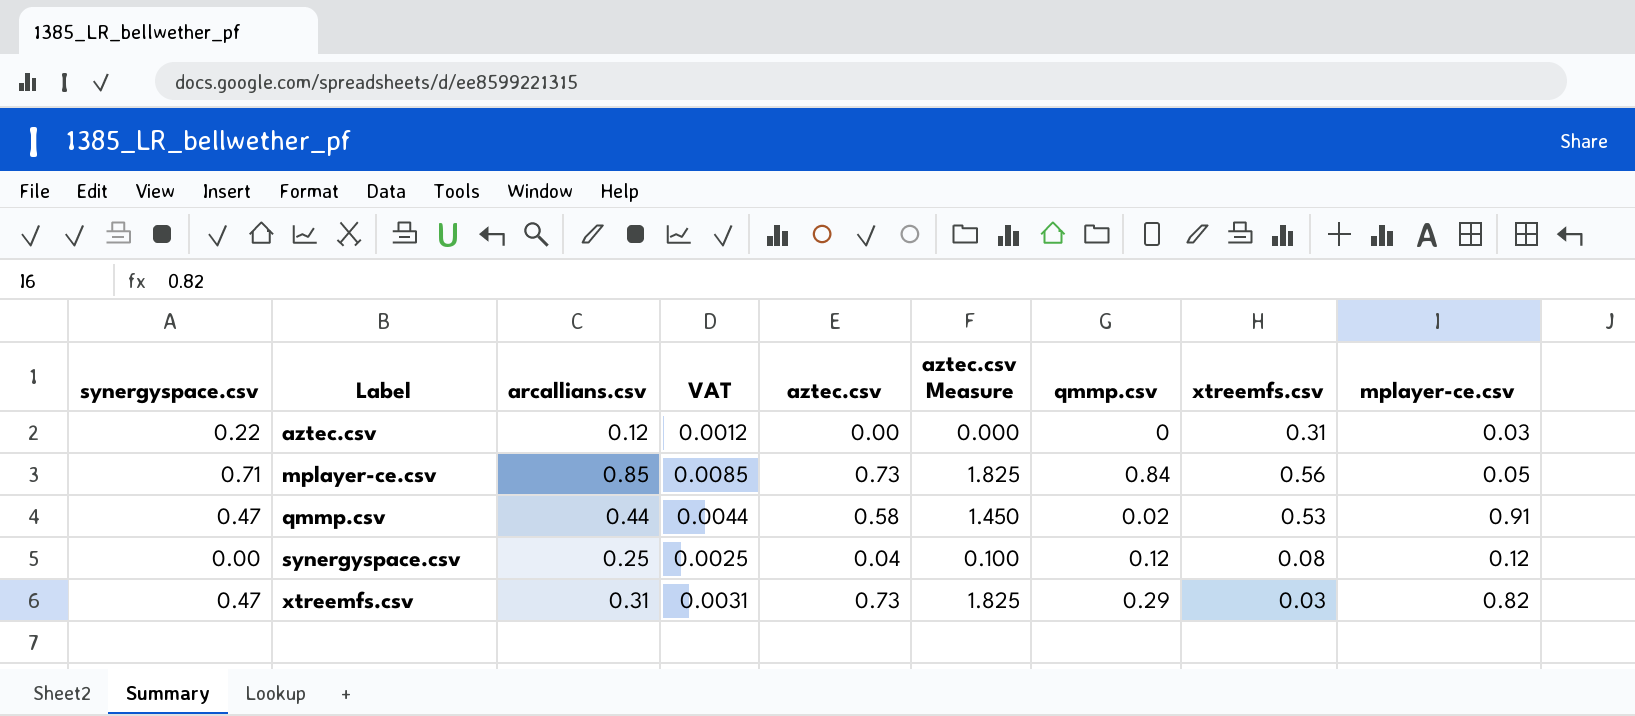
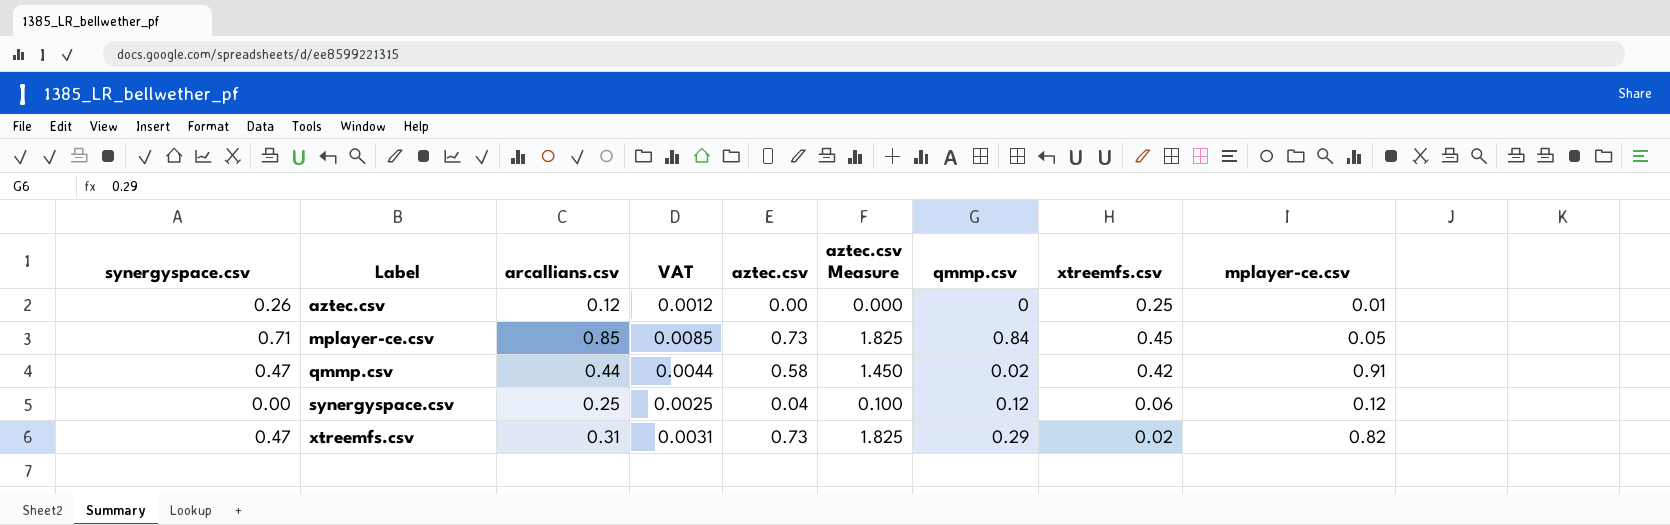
aztec.csv | synergyspace.csv: 0.22 -> 0.26
aztec.csv | xtreemfs.csv: 0.31 -> 0.25
aztec.csv | mplayer-ce.csv: 0.03 -> 0.01
mplayer-ce.csv | xtreemfs.csv: 0.56 -> 0.45
qmmp.csv | xtreemfs.csv: 0.53 -> 0.42
synergyspace.csv | xtreemfs.csv: 0.08 -> 0.06
xtreemfs.csv | xtreemfs.csv: 0.03 -> 0.02

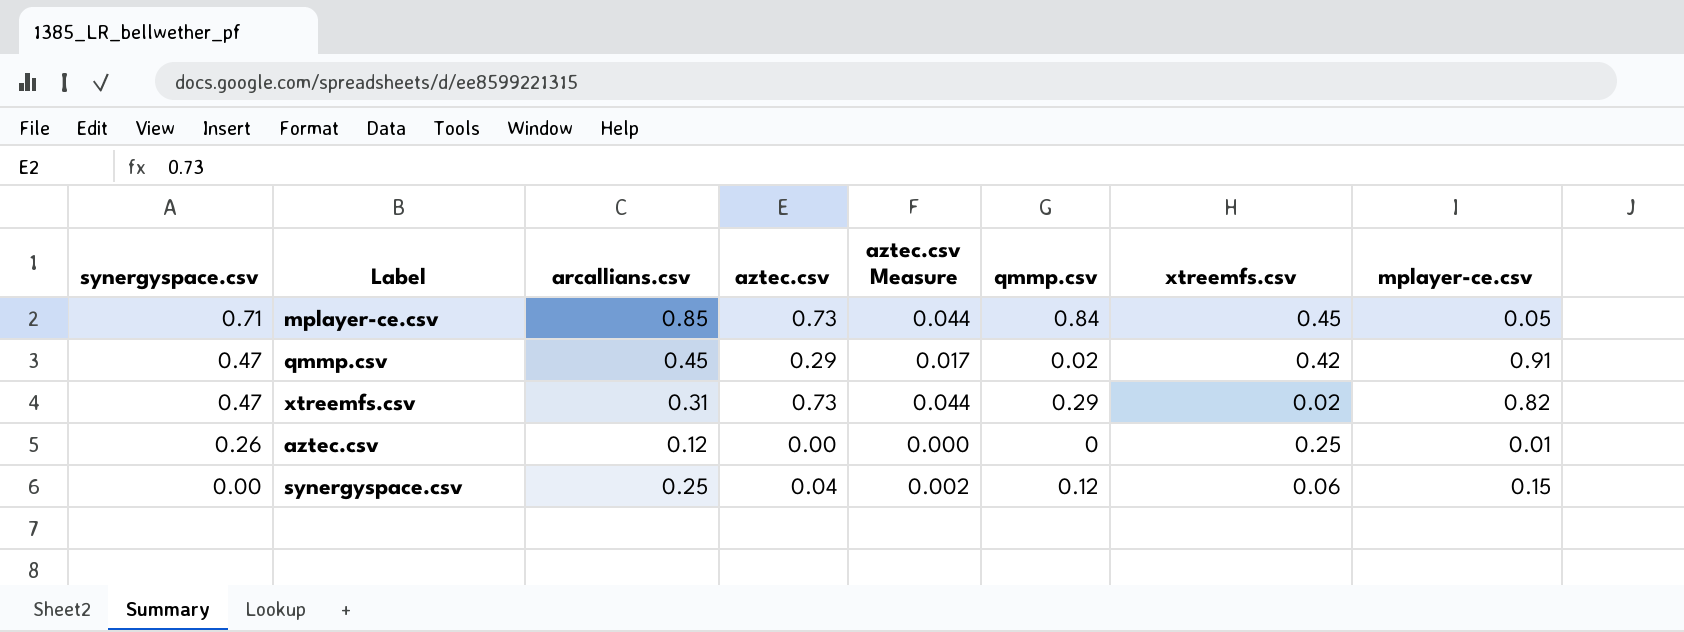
row order: Label ascending -> synergyspace.csv descending
column VAT | formula: [arcallians.csv] * 0.01 -> none
column aztec.csv Measure | formula: [aztec.csv] * 2.5 -> [aztec.csv] * 0.06
qmmp.csv | arcallians.csv: 0.44 -> 0.45
qmmp.csv | aztec.csv: 0.58 -> 0.29
synergyspace.csv | mplayer-ce.csv: 0.12 -> 0.15

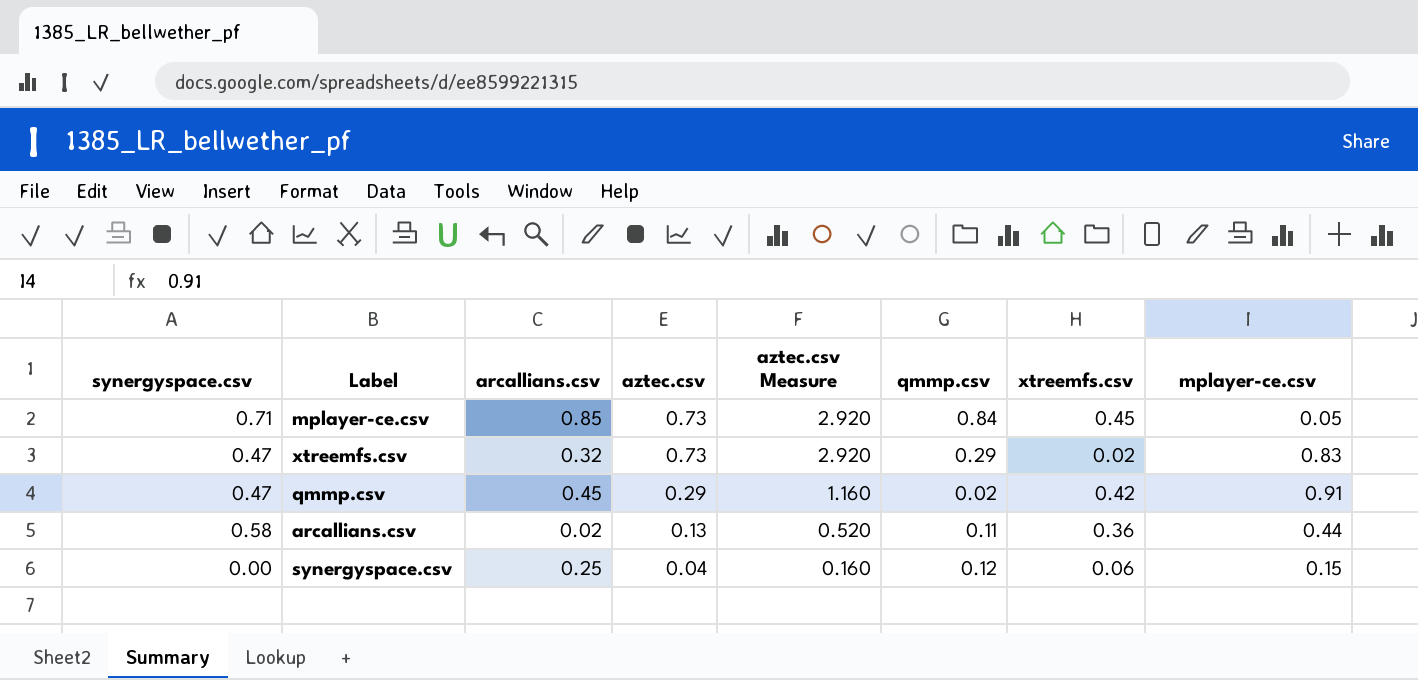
row order: synergyspace.csv descending -> aztec.csv descending
column aztec.csv Measure | formula: [aztec.csv] * 0.06 -> [aztec.csv] * 4
row aztec.csv: 0.26 | 0.12 | 0.00 | 0.000 | 0 | 0.25 | 0.01 -> none
xtreemfs.csv | arcallians.csv: 0.31 -> 0.32
xtreemfs.csv | mplayer-ce.csv: 0.82 -> 0.83
row arcallians.csv: none -> 0.58 | 0.02 | 0.13 | 0.520 | 0.11 | 0.36 | 0.44

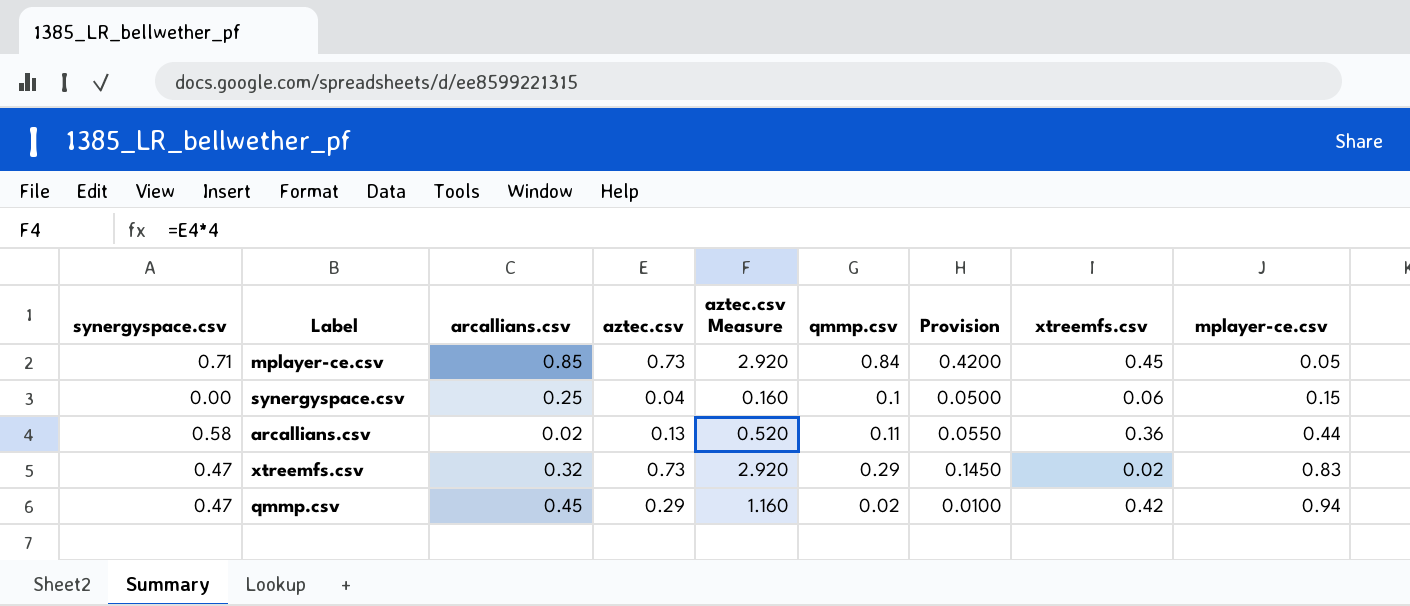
row order: aztec.csv descending -> mplayer-ce.csv ascending
column Provision | formula: none -> [qmmp.csv] * 0.5
synergyspace.csv | qmmp.csv: 0.12 -> 0.1
qmmp.csv | mplayer-ce.csv: 0.91 -> 0.94

